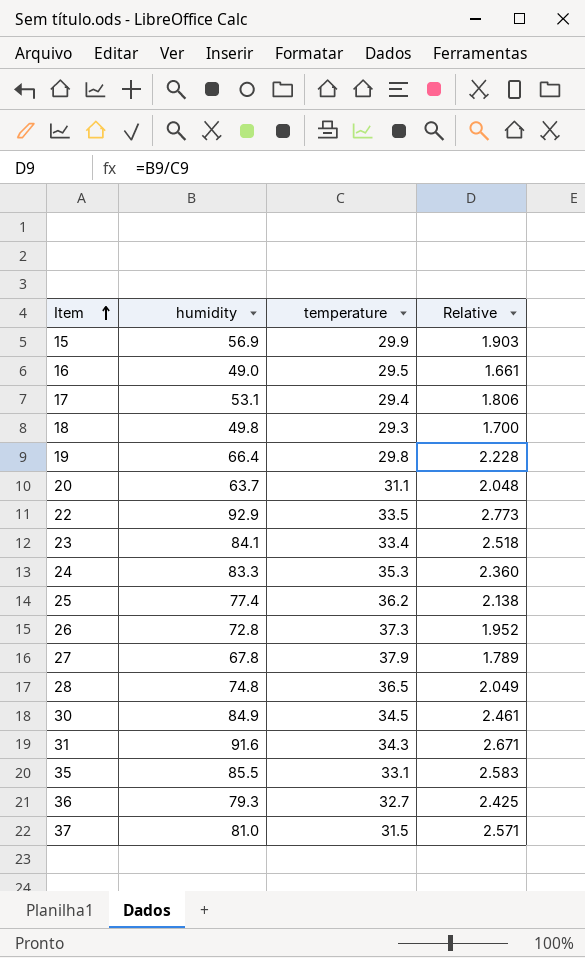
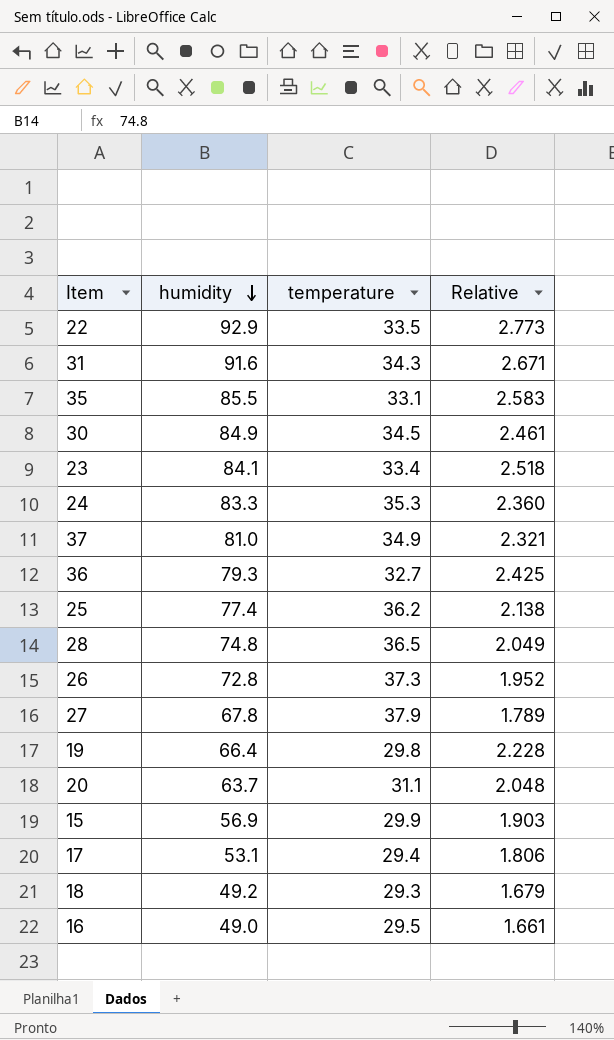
row order: Item ascending -> humidity descending
37 | temperature: 31.5 -> 34.9
37 | Relative: 2.571 -> 2.321
18 | humidity: 49.8 -> 49.2
18 | Relative: 1.700 -> 1.679

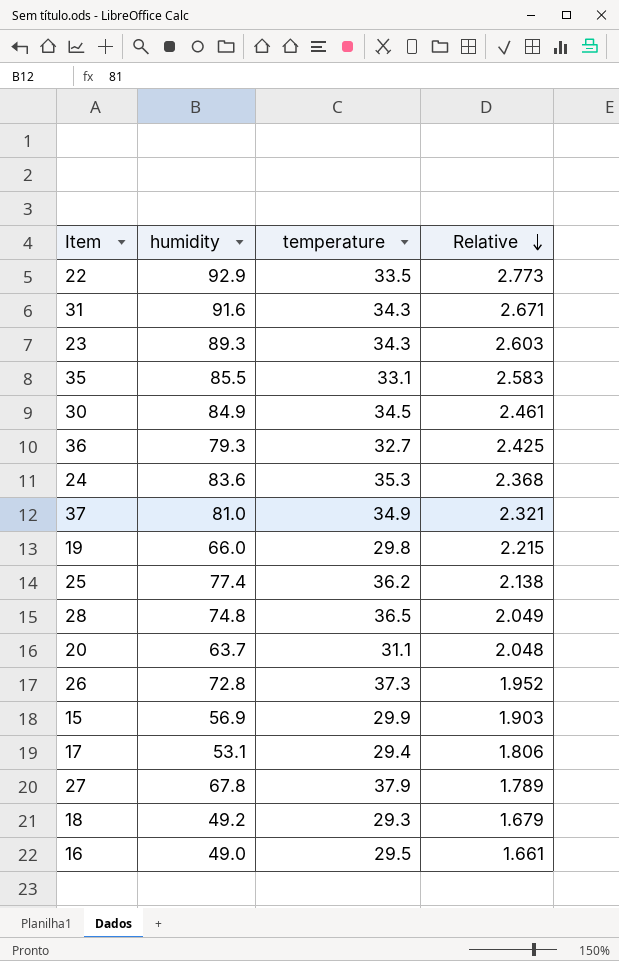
row order: humidity descending -> Relative descending
23 | humidity: 84.1 -> 89.3
23 | temperature: 33.4 -> 34.3
23 | Relative: 2.518 -> 2.603
24 | humidity: 83.3 -> 83.6
24 | Relative: 2.360 -> 2.368
19 | humidity: 66.4 -> 66.0
19 | Relative: 2.228 -> 2.215

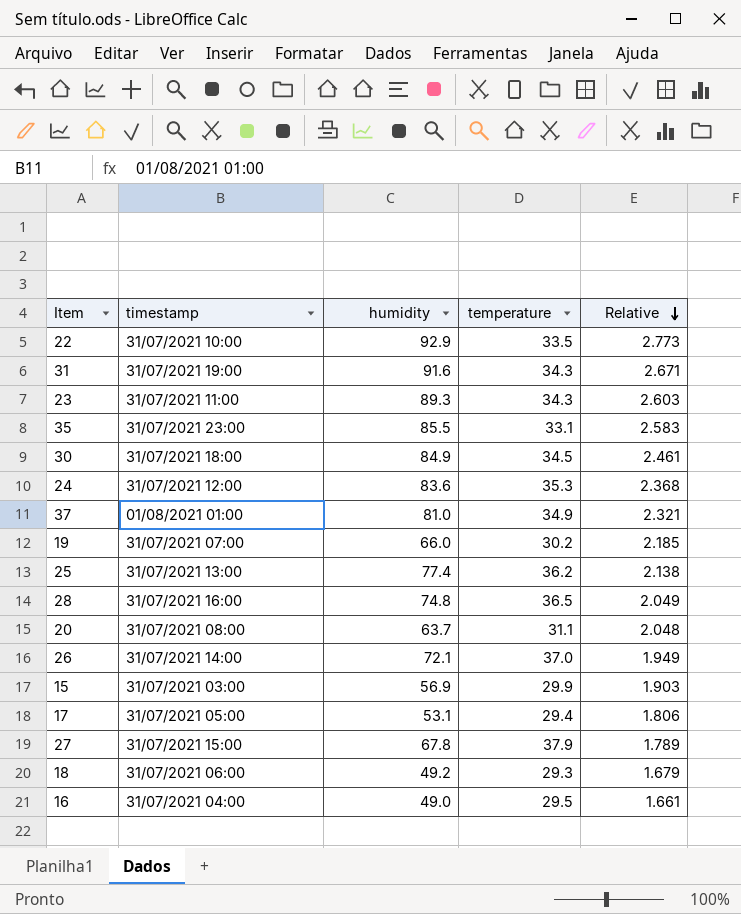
column timestamp | position: none -> 2
row 36: 79.3 | 32.7 | 2.425 -> none
19 | temperature: 29.8 -> 30.2
19 | Relative: 2.215 -> 2.185
26 | humidity: 72.8 -> 72.1
26 | temperature: 37.3 -> 37.0
26 | Relative: 1.952 -> 1.949

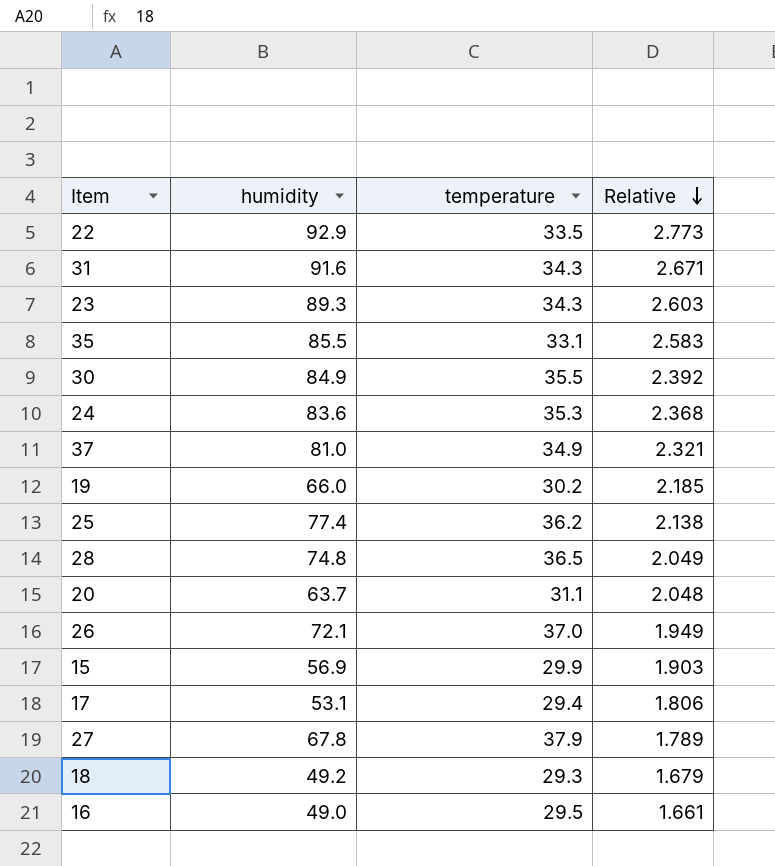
column timestamp | position: 2 -> none
30 | temperature: 34.5 -> 35.5
30 | Relative: 2.461 -> 2.392

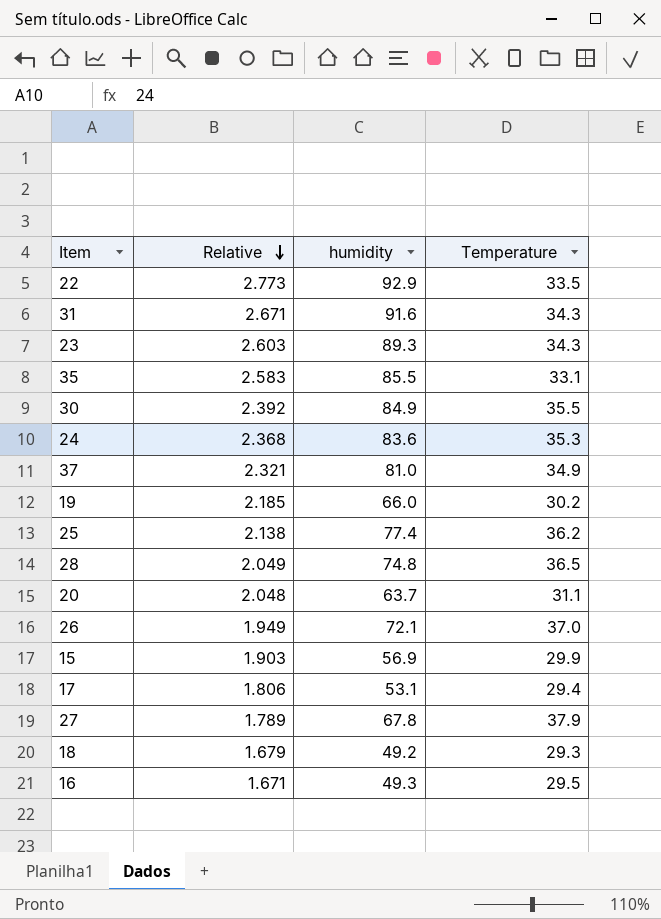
column Relative | position: 4 -> 2
column name: temperature -> Temperature
16 | Relative: 1.661 -> 1.671
16 | humidity: 49.0 -> 49.3

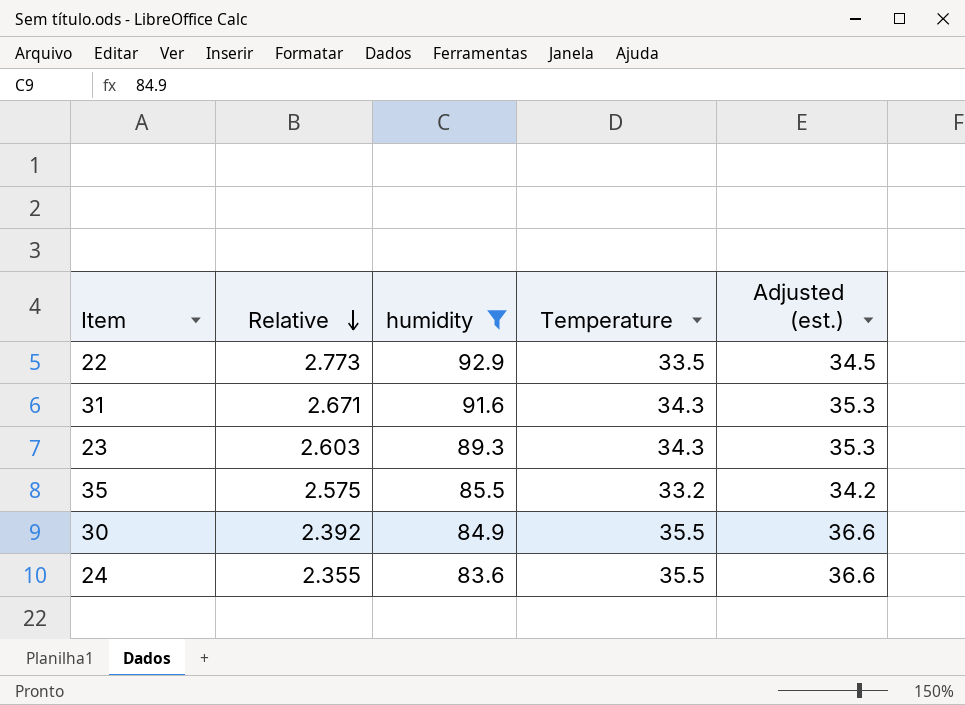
filter: none -> humidity >= 83.6
column Adjusted (est.) | formula: none -> [Temperature] * 1.03
35 | Relative: 2.583 -> 2.575
35 | Temperature: 33.1 -> 33.2
24 | Relative: 2.368 -> 2.355
24 | Temperature: 35.3 -> 35.5

